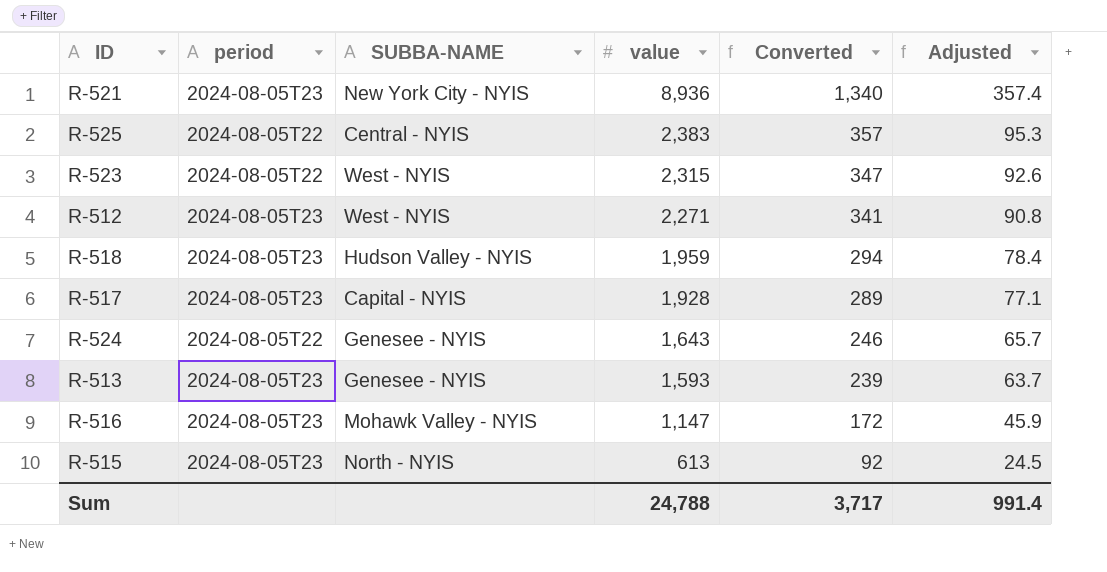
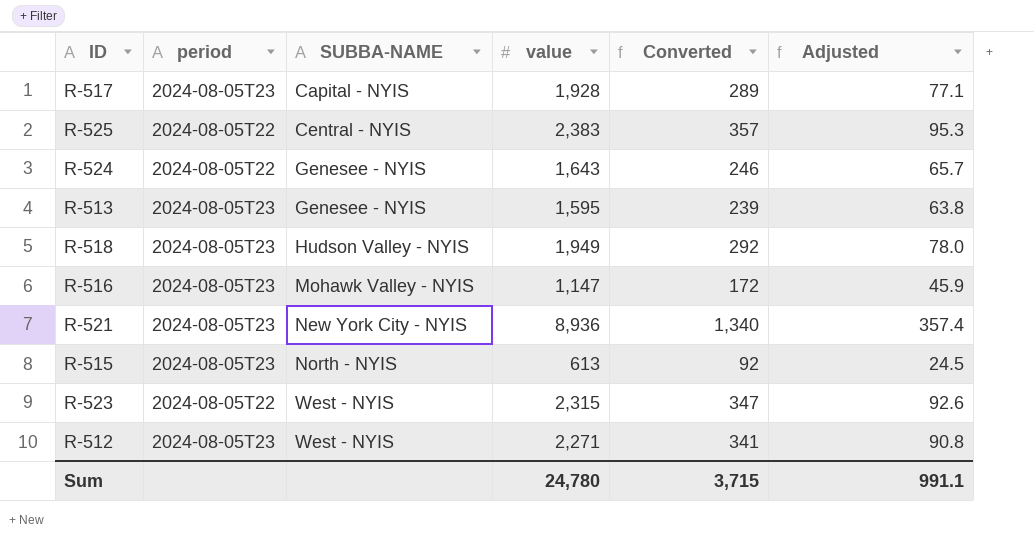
row order: value descending -> SUBBA-NAME ascending
R-513 | value: 1,593 -> 1,595
R-513 | Adjusted: 63.7 -> 63.8
R-518 | value: 1,959 -> 1,949
R-518 | Converted: 294 -> 292
R-518 | Adjusted: 78.4 -> 78.0
Sum | value: 24,788 -> 24,780
Sum | Converted: 3,717 -> 3,715
Sum | Adjusted: 991.4 -> 991.1

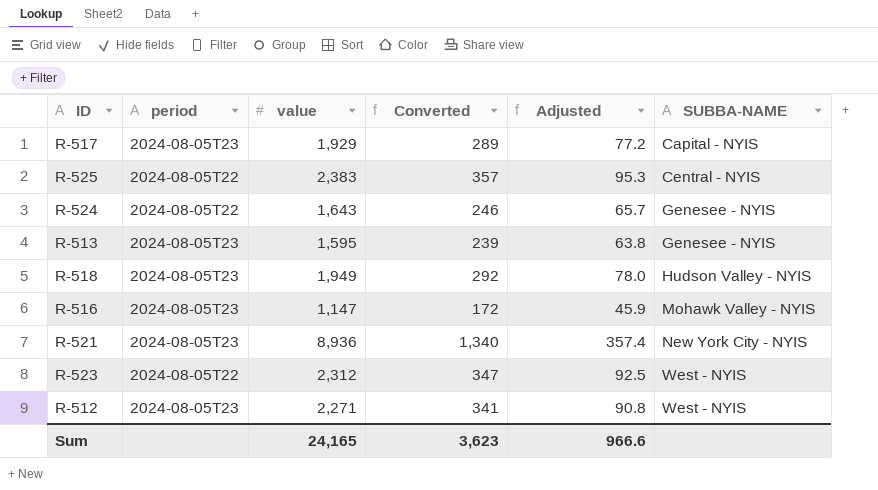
column SUBBA-NAME | position: 3 -> 6
row R-515: 2024-08-05T23 | North - NYIS | 613 | 92 | 24.5 -> none
R-517 | value: 1,928 -> 1,929
R-517 | Adjusted: 77.1 -> 77.2
R-523 | value: 2,315 -> 2,312
R-523 | Adjusted: 92.6 -> 92.5
Sum | value: 24,780 -> 24,165
Sum | Converted: 3,715 -> 3,623
Sum | Adjusted: 991.1 -> 966.6

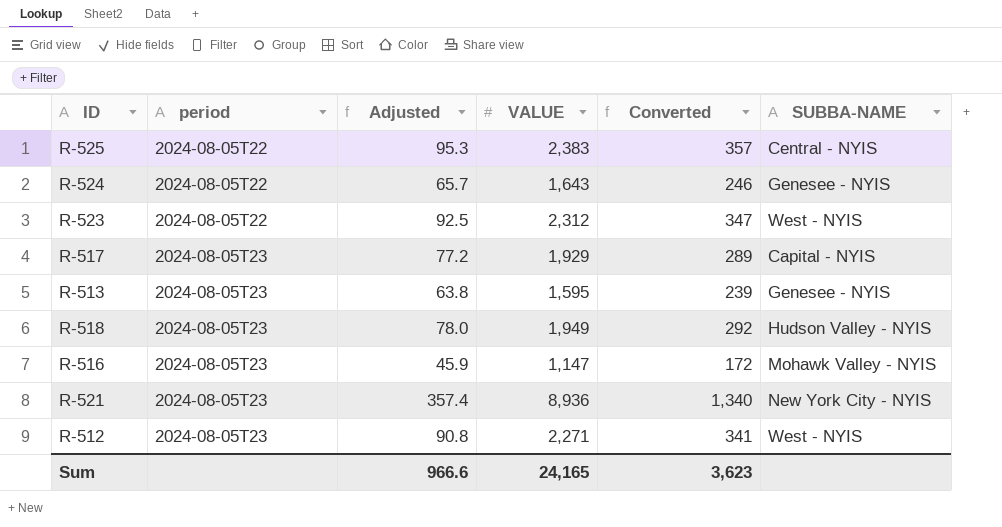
row order: SUBBA-NAME ascending -> period ascending
column Adjusted | position: 5 -> 3
column name: value -> VALUE

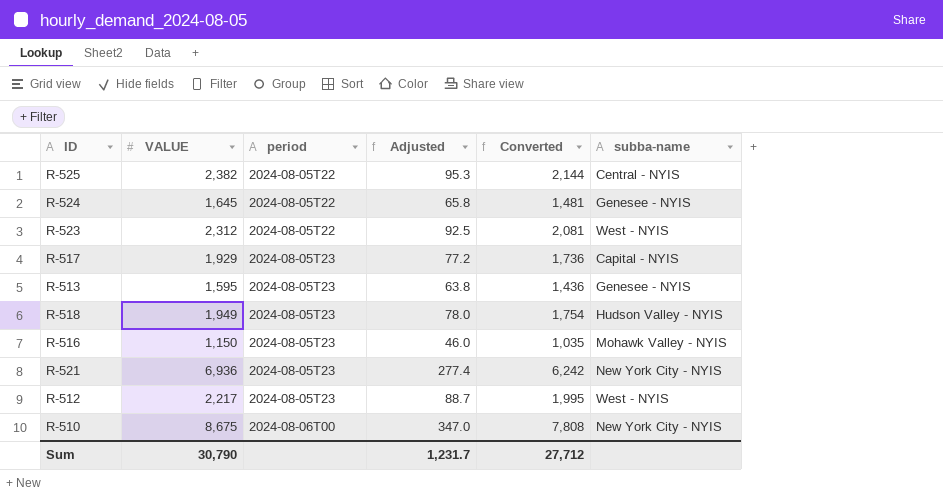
column VALUE | position: 4 -> 2
column Converted | formula: [VALUE] * 0.15 -> [VALUE] * 0.9
column name: SUBBA-NAME -> subba-name
R-525 | VALUE: 2,383 -> 2,382
R-524 | VALUE: 1,643 -> 1,645
R-524 | Adjusted: 65.7 -> 65.8
R-516 | VALUE: 1,147 -> 1,150
R-516 | Adjusted: 45.9 -> 46.0
R-521 | VALUE: 8,936 -> 6,936
R-521 | Adjusted: 357.4 -> 277.4
R-512 | VALUE: 2,271 -> 2,217
R-512 | Adjusted: 90.8 -> 88.7
row R-510: none -> 8,675 | 2024-08-06T00 | 347.0 | 7,808 | New York City - NYIS
Sum | VALUE: 24,165 -> 30,790
Sum | Adjusted: 966.6 -> 1,231.7
Sum | Converted: 3,623 -> 27,712

